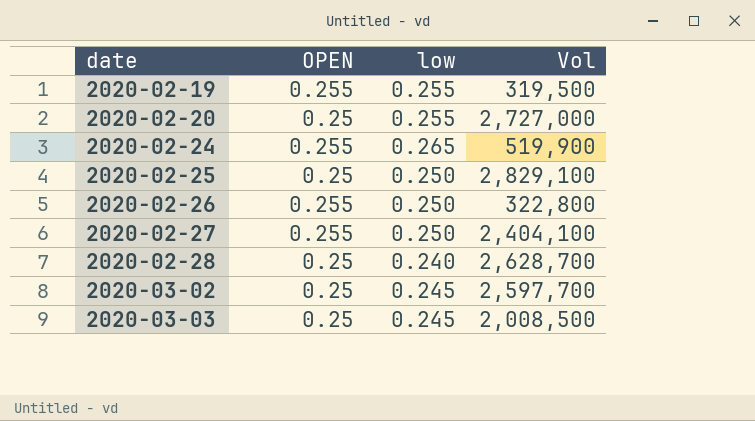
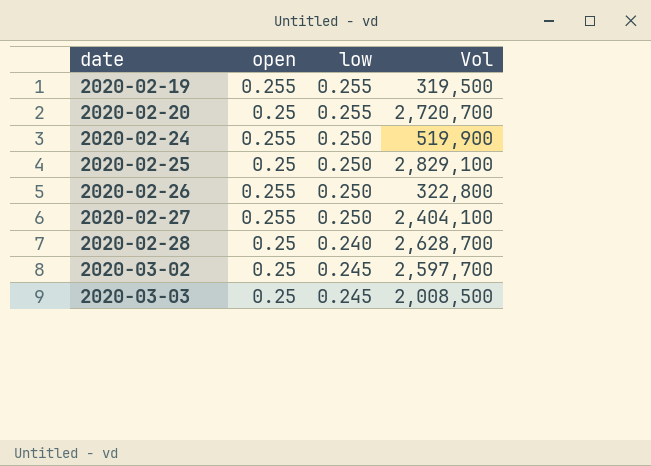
column name: OPEN -> open
2020-02-20 | Vol: 2,727,000 -> 2,720,700
2020-02-24 | low: 0.265 -> 0.250

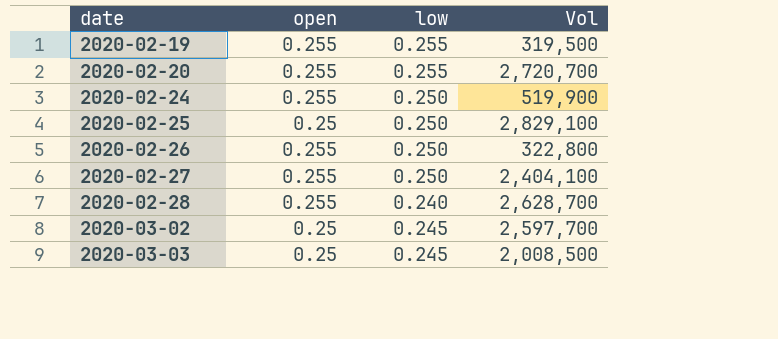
2020-02-20 | open: 0.25 -> 0.255
2020-02-28 | open: 0.25 -> 0.255

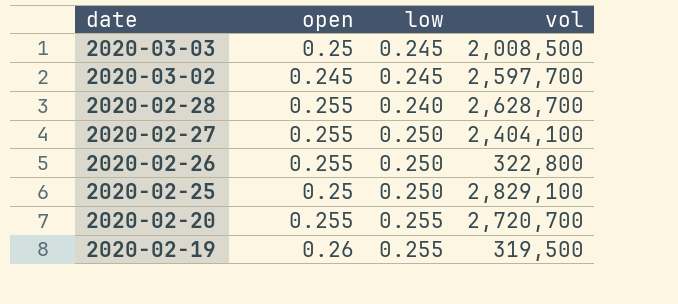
row order: date ascending -> date descending
column name: Vol -> vol
row 2020-02-24: 0.255 | 0.250 | 519,900 -> none
2020-03-02 | open: 0.25 -> 0.245
2020-02-19 | open: 0.255 -> 0.26

